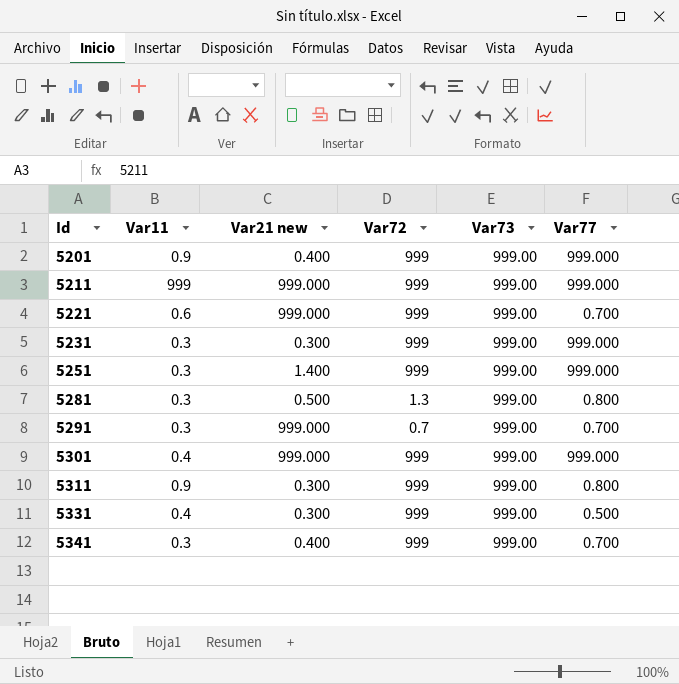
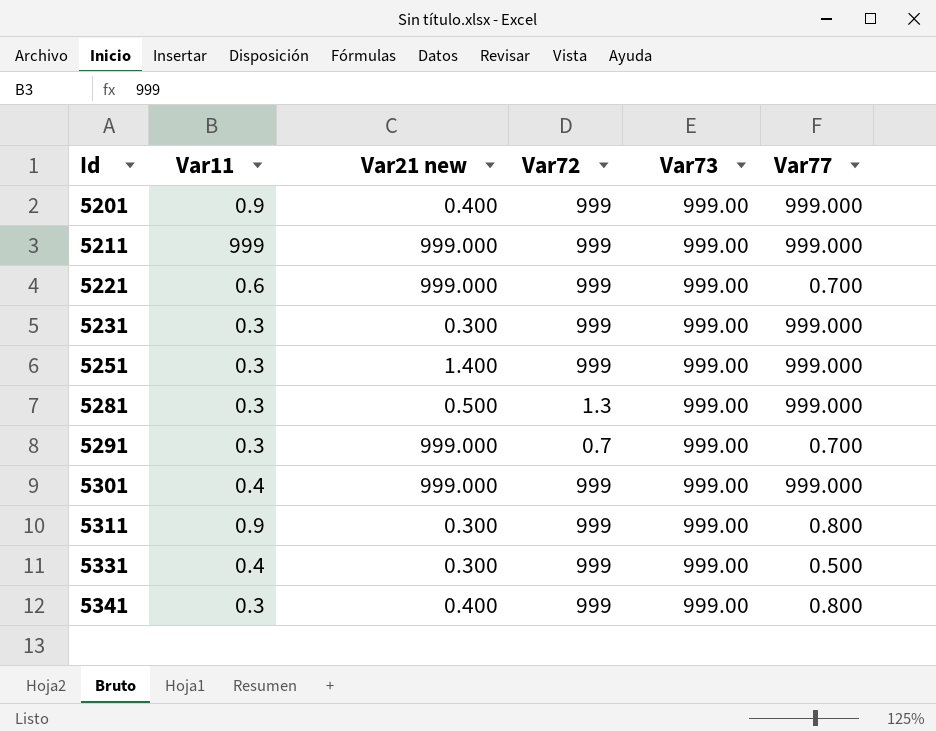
5281 | Var77: 0.800 -> 999.000
5341 | Var77: 0.700 -> 0.800

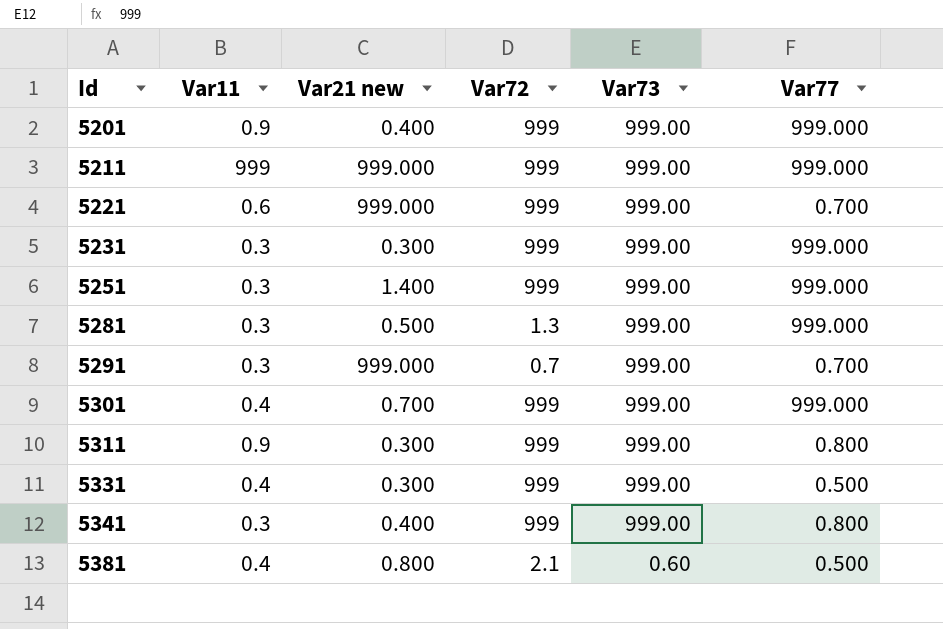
5301 | Var21 new: 999.000 -> 0.700
row 5381: none -> 0.4 | 0.800 | 2.1 | 0.60 | 0.500

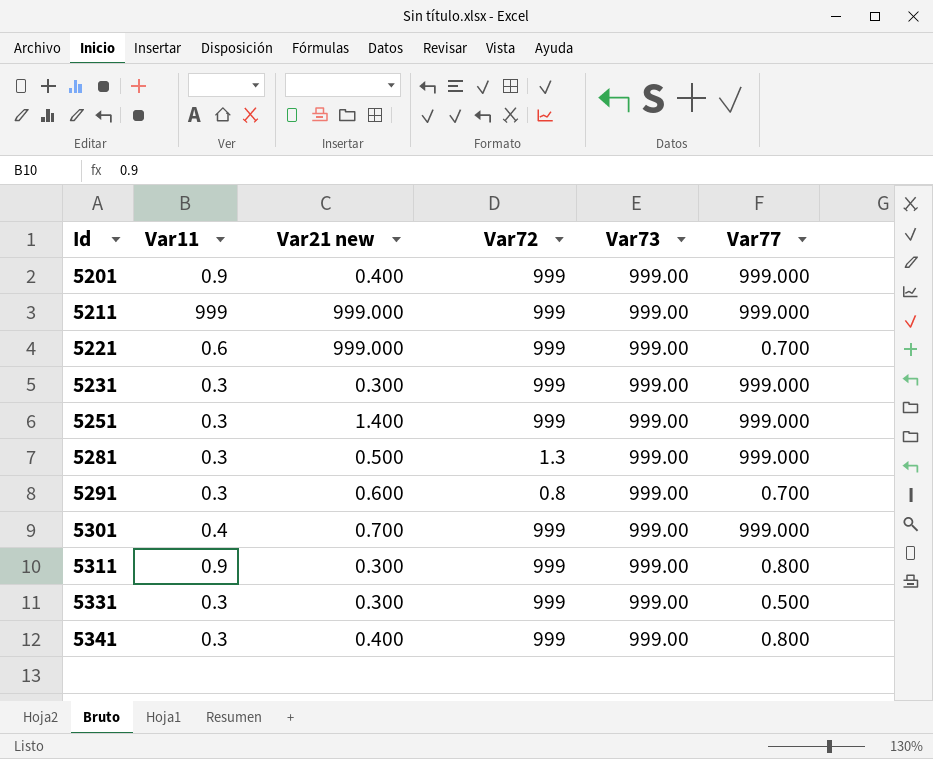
row 5381: 0.4 | 0.800 | 2.1 | 0.60 | 0.500 -> none
5291 | Var21 new: 999.000 -> 0.600
5291 | Var72: 0.7 -> 0.8
5331 | Var11: 0.4 -> 0.3

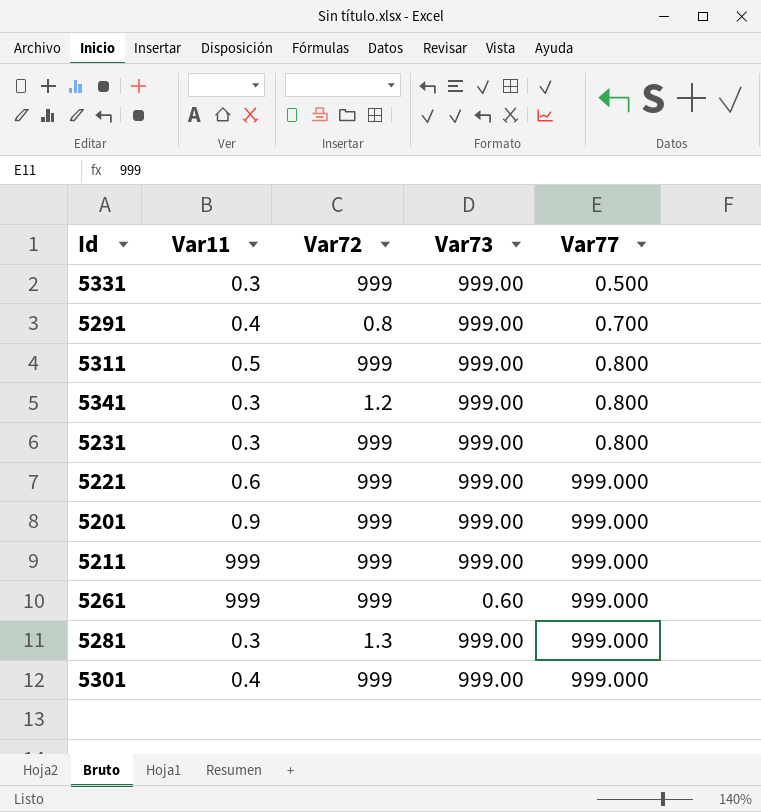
row order: Id ascending -> Var77 ascending
column Var21 new | position: 3 -> none
row 5251: 0.3 | 1.400 | 999 | 999.00 | 999.000 -> none
5291 | Var11: 0.3 -> 0.4
5311 | Var11: 0.9 -> 0.5
5341 | Var72: 999 -> 1.2
5231 | Var77: 999.000 -> 0.800
5221 | Var77: 0.700 -> 999.000
row 5261: none -> 999 | 999 | 0.60 | 999.000

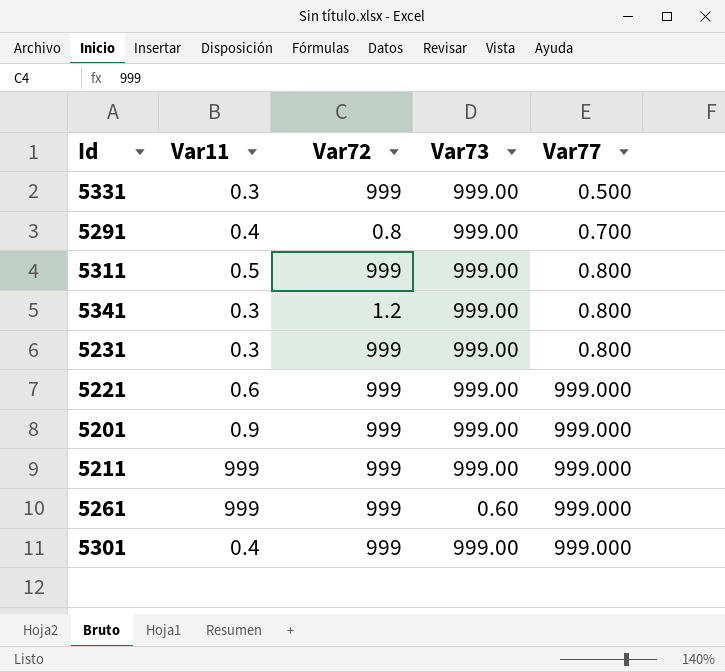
row 5281: 0.3 | 1.3 | 999.00 | 999.000 -> none

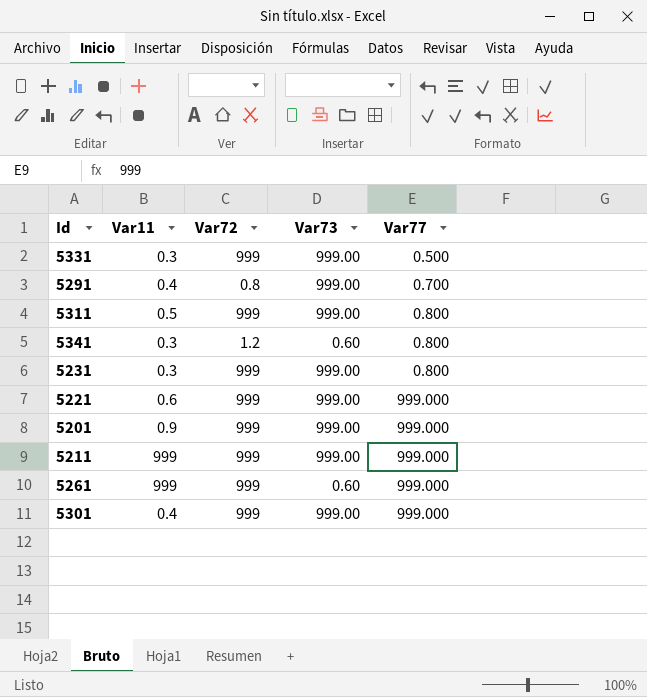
5341 | Var73: 999.00 -> 0.60

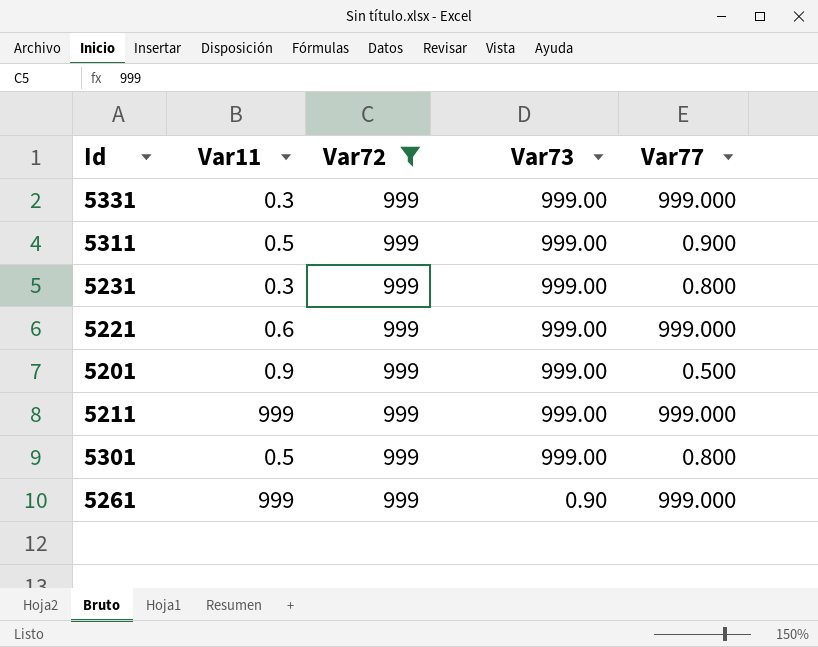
filter: none -> Var72 = 999
row order: Var77 ascending -> Var73 descending
5331 | Var77: 0.500 -> 999.000
5311 | Var77: 0.800 -> 0.900
5201 | Var77: 999.000 -> 0.500
5301 | Var11: 0.4 -> 0.5
5301 | Var77: 999.000 -> 0.800
5261 | Var73: 0.60 -> 0.90

